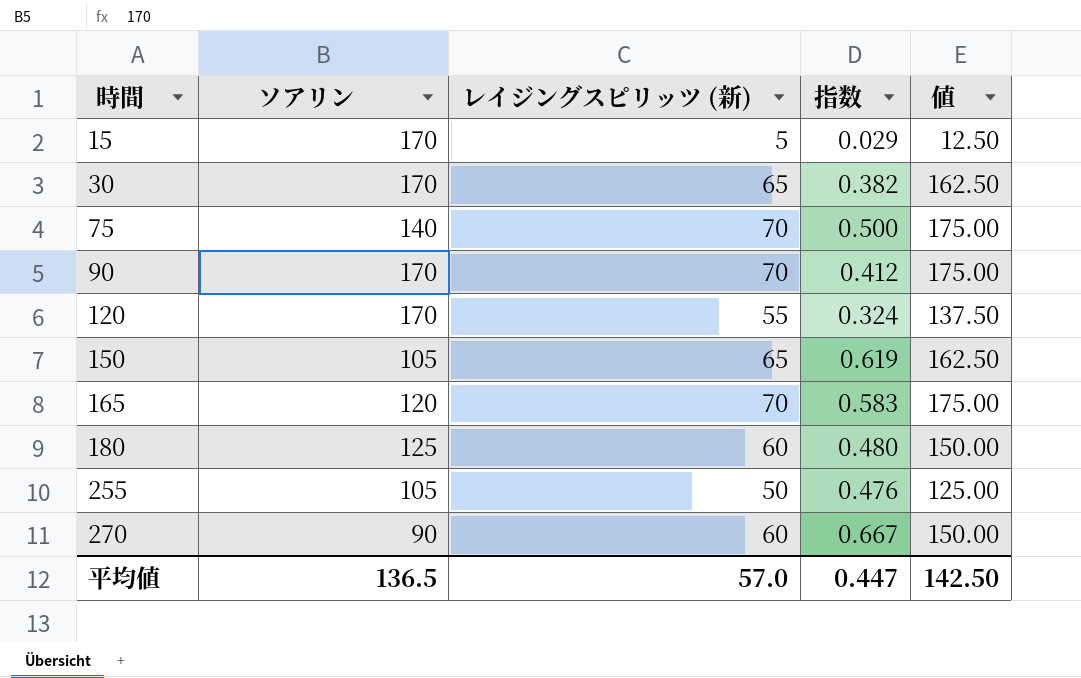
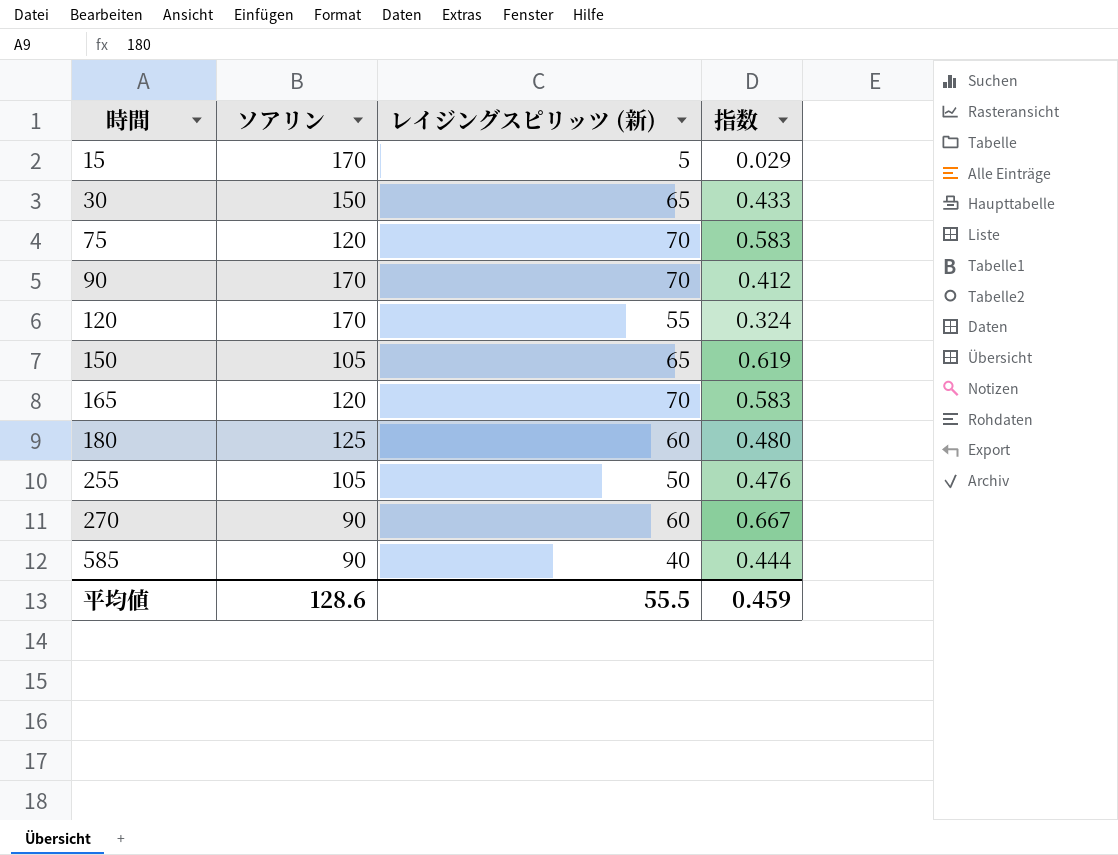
column 値 | formula: [レイジングスピリッツ (新)] * 2.5 -> none
30 | ソアリン: 170 -> 150
30 | 指数: 0.382 -> 0.433
75 | ソアリン: 140 -> 120
75 | 指数: 0.500 -> 0.583
row 585: none -> 90 | 40 | 0.444
平均値 | ソアリン: 136.5 -> 128.6
平均値 | レイジングスピリッツ (新): 57.0 -> 55.5
平均値 | 指数: 0.447 -> 0.459

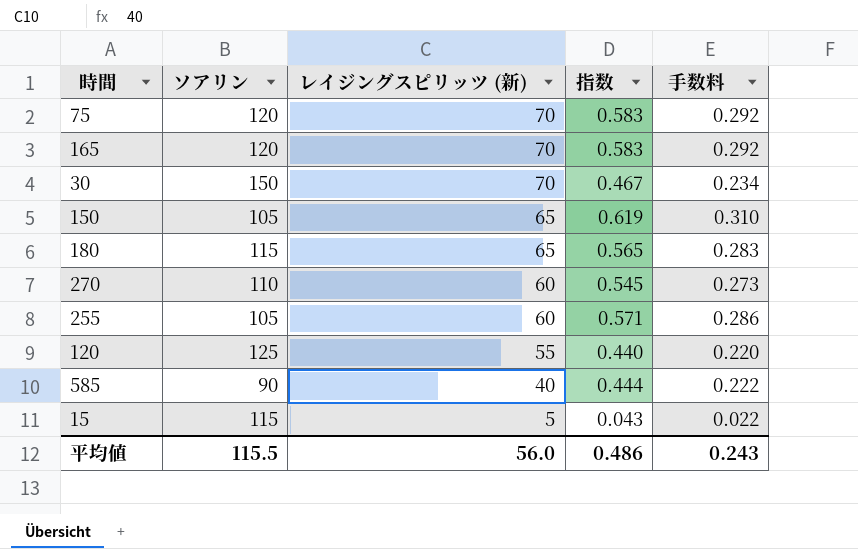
row order: 時間 ascending -> レイジングスピリッツ (新) descending
column 手数料 | formula: none -> [指数] * 0.5
row 90: 170 | 70 | 0.412 -> none
30 | レイジングスピリッツ (新): 65 -> 70
30 | 指数: 0.433 -> 0.467
180 | ソアリン: 125 -> 115
180 | レイジングスピリッツ (新): 60 -> 65
180 | 指数: 0.480 -> 0.565
270 | ソアリン: 90 -> 110
270 | 指数: 0.667 -> 0.545
255 | レイジングスピリッツ (新): 50 -> 60
255 | 指数: 0.476 -> 0.571
120 | ソアリン: 170 -> 125
120 | 指数: 0.324 -> 0.440
15 | ソアリン: 170 -> 115
15 | 指数: 0.029 -> 0.043
平均値 | ソアリン: 128.6 -> 115.5
平均値 | レイジングスピリッツ (新): 55.5 -> 56.0
平均値 | 指数: 0.459 -> 0.486

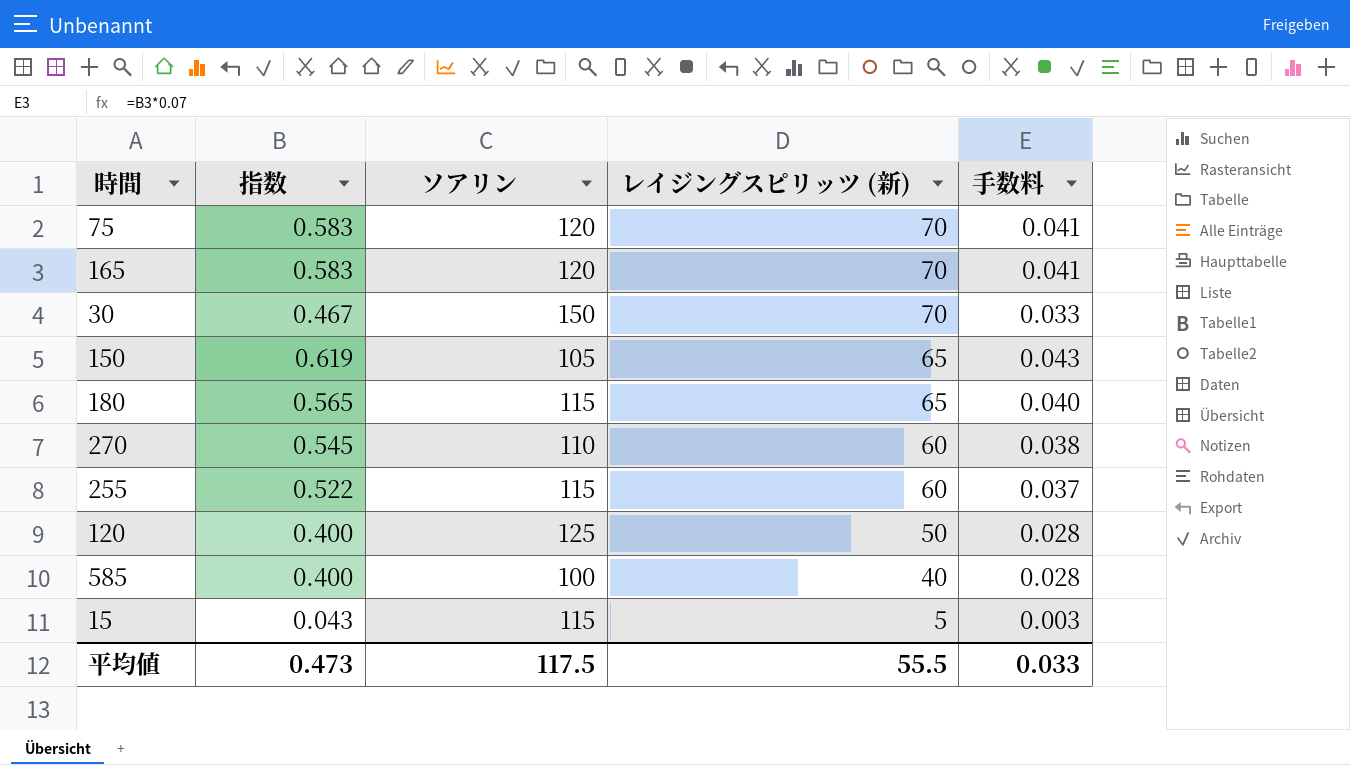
column 指数 | position: 4 -> 2
column 手数料 | formula: [指数] * 0.5 -> [指数] * 0.07
255 | 指数: 0.571 -> 0.522
255 | ソアリン: 105 -> 115
120 | 指数: 0.440 -> 0.400
120 | レイジングスピリッツ (新): 55 -> 50
585 | 指数: 0.444 -> 0.400
585 | ソアリン: 90 -> 100
平均値 | 指数: 0.486 -> 0.473
平均値 | ソアリン: 115.5 -> 117.5
平均値 | レイジングスピリッツ (新): 56.0 -> 55.5
平均値 | 手数料: 0.243 -> 0.033

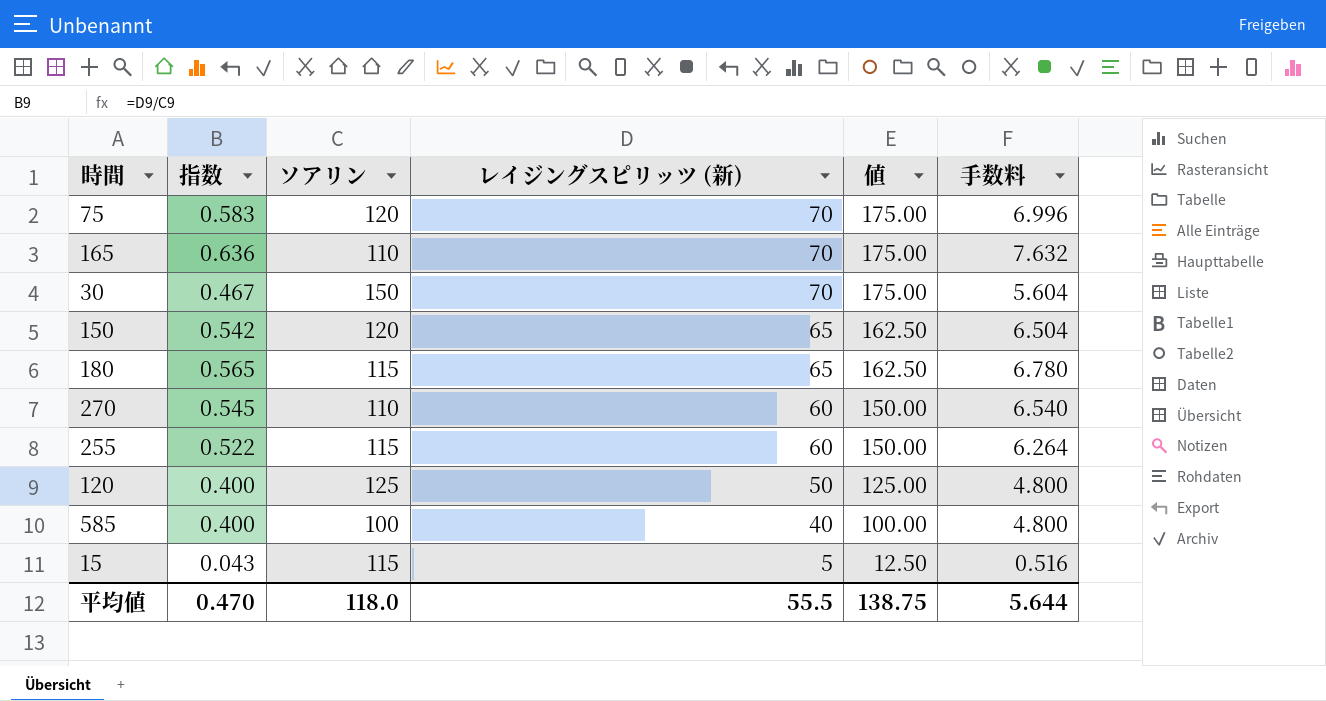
column 値 | formula: none -> [レイジングスピリッツ (新)] * 2.5
column 手数料 | formula: [指数] * 0.07 -> [指数] * 12
165 | 指数: 0.583 -> 0.636
165 | ソアリン: 120 -> 110
150 | 指数: 0.619 -> 0.542
150 | ソアリン: 105 -> 120
平均値 | 指数: 0.473 -> 0.470
平均値 | ソアリン: 117.5 -> 118.0
平均値 | 手数料: 0.033 -> 5.644

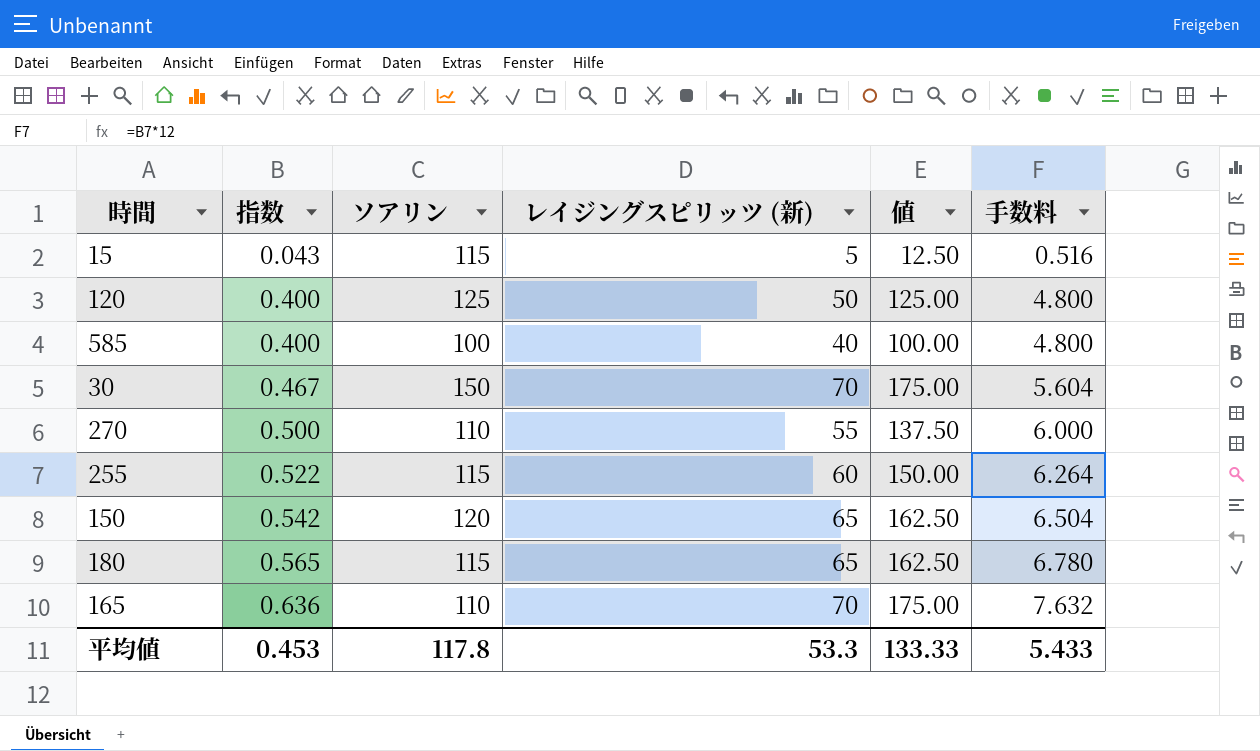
row order: レイジングスピリッツ (新) descending -> 指数 ascending
row 75: 0.583 | 120 | 70 | 175.00 | 6.996 -> none
270 | 指数: 0.545 -> 0.500
270 | レイジングスピリッツ (新): 60 -> 55
270 | 値: 150.00 -> 137.50
270 | 手数料: 6.540 -> 6.000
平均値 | 指数: 0.470 -> 0.453
平均値 | ソアリン: 118.0 -> 117.8
平均値 | レイジングスピリッツ (新): 55.5 -> 53.3
平均値 | 値: 138.75 -> 133.33
平均値 | 手数料: 5.644 -> 5.433

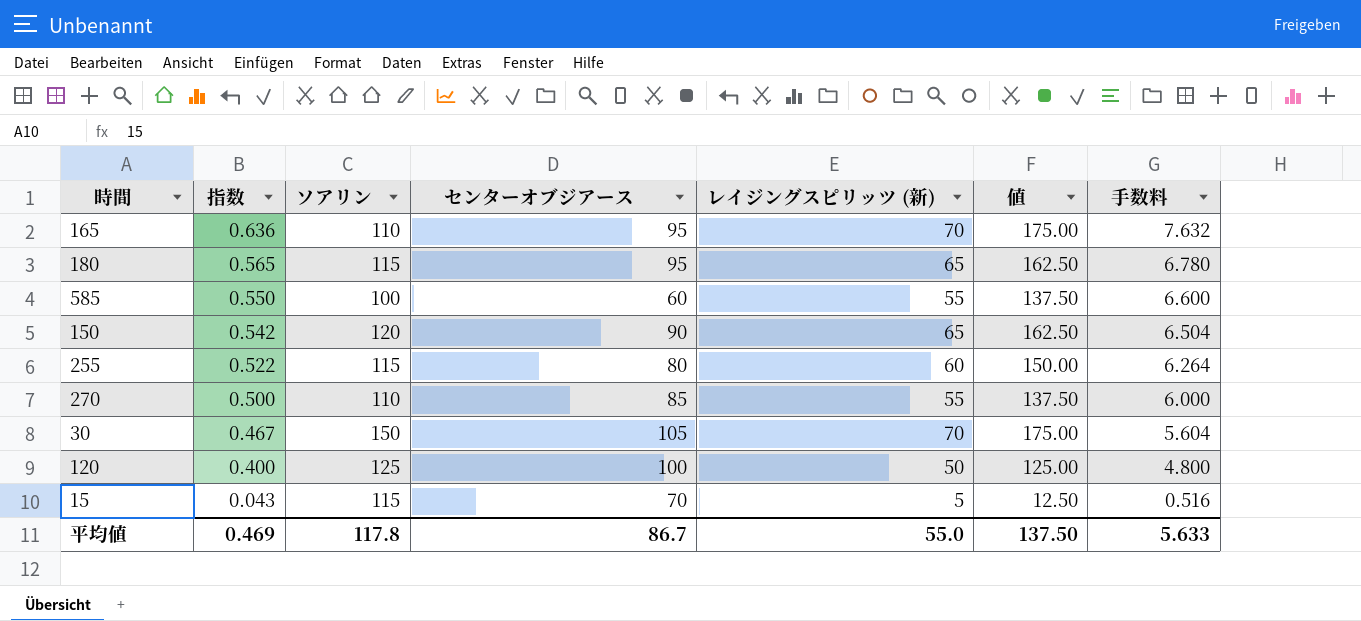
row order: 指数 ascending -> 指数 descending
column センターオブジアース | position: none -> 4
585 | 指数: 0.400 -> 0.550
585 | レイジングスピリッツ (新): 40 -> 55
585 | 値: 100.00 -> 137.50
585 | 手数料: 4.800 -> 6.600
平均値 | 指数: 0.453 -> 0.469
平均値 | レイジングスピリッツ (新): 53.3 -> 55.0
平均値 | 値: 133.33 -> 137.50
平均値 | 手数料: 5.433 -> 5.633

